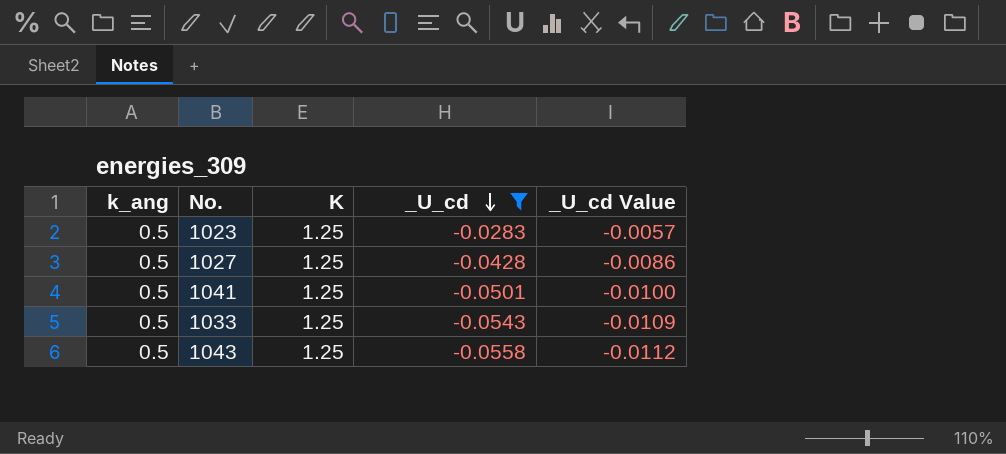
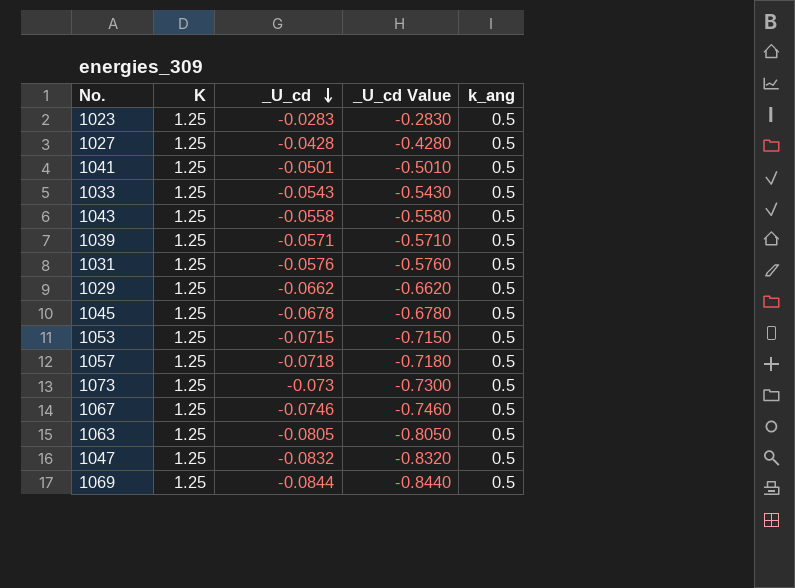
filter: _U_cd >= -0.0558 -> none
column _U_cd Value | formula: [_U_cd] * 0.2 -> [_U_cd] * 10
column k_ang | position: 1 -> 5

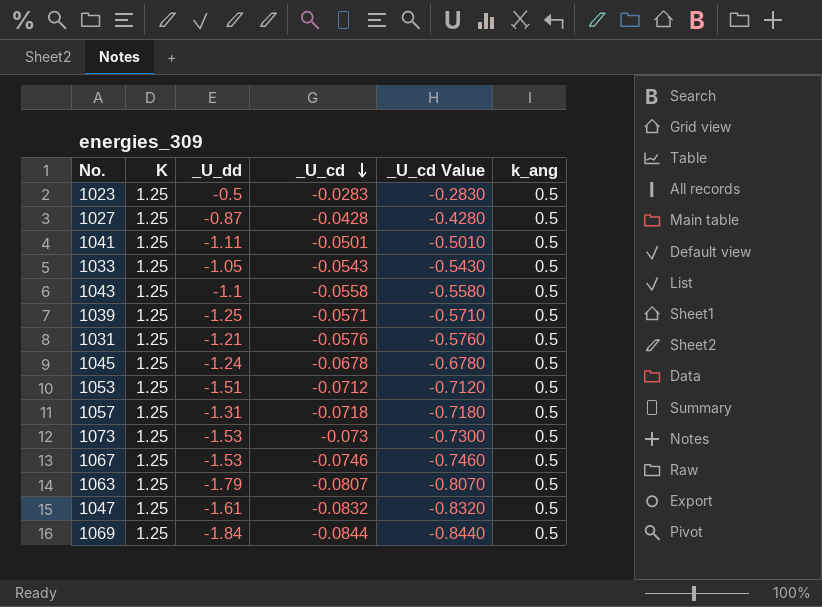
column _U_dd | position: none -> 3
row 1029: 1.25 | -0.0662 | -0.6620 | 0.5 -> none
1053 | _U_cd: -0.0715 -> -0.0712
1053 | _U_cd Value: -0.7150 -> -0.7120
1063 | _U_cd: -0.0805 -> -0.0807
1063 | _U_cd Value: -0.8050 -> -0.8070

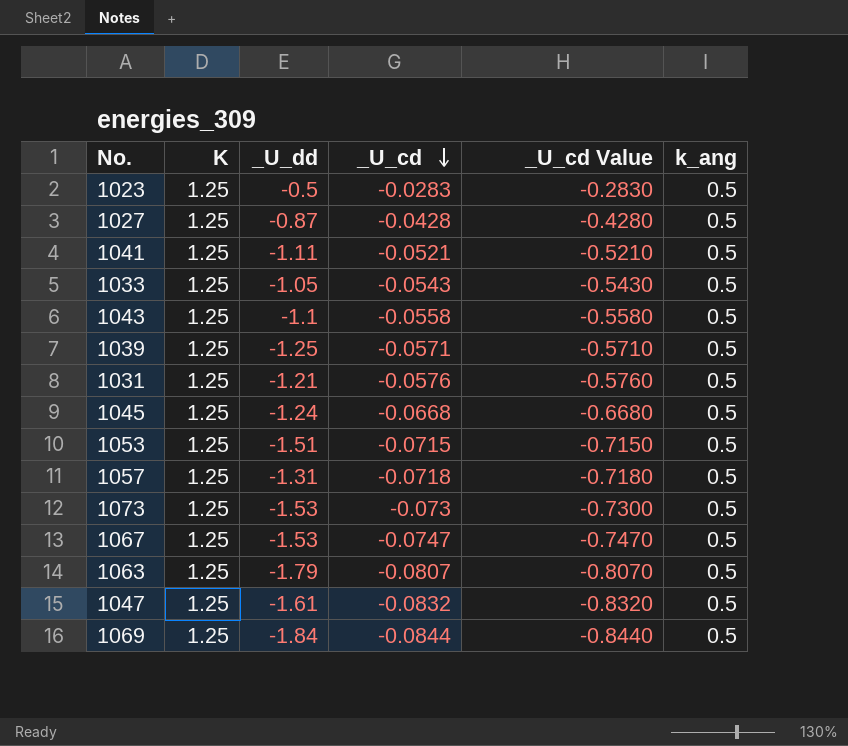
1041 | _U_cd: -0.0501 -> -0.0521
1041 | _U_cd Value: -0.5010 -> -0.5210
1045 | _U_cd: -0.0678 -> -0.0668
1045 | _U_cd Value: -0.6780 -> -0.6680
1053 | _U_cd: -0.0712 -> -0.0715
1053 | _U_cd Value: -0.7120 -> -0.7150
1067 | _U_cd: -0.0746 -> -0.0747
1067 | _U_cd Value: -0.7460 -> -0.7470

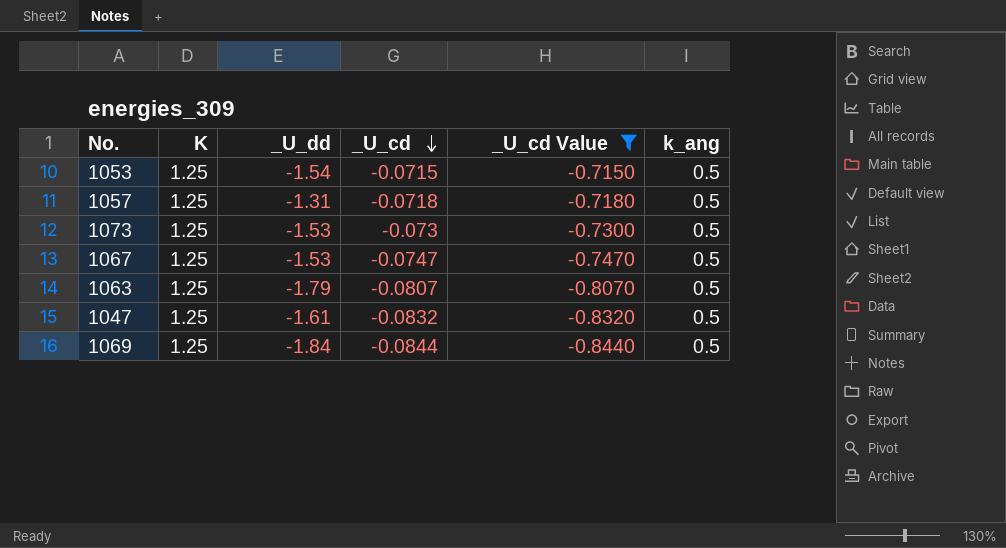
filter: none -> _U_cd Value <= -0.7150
1053 | _U_dd: -1.51 -> -1.54

